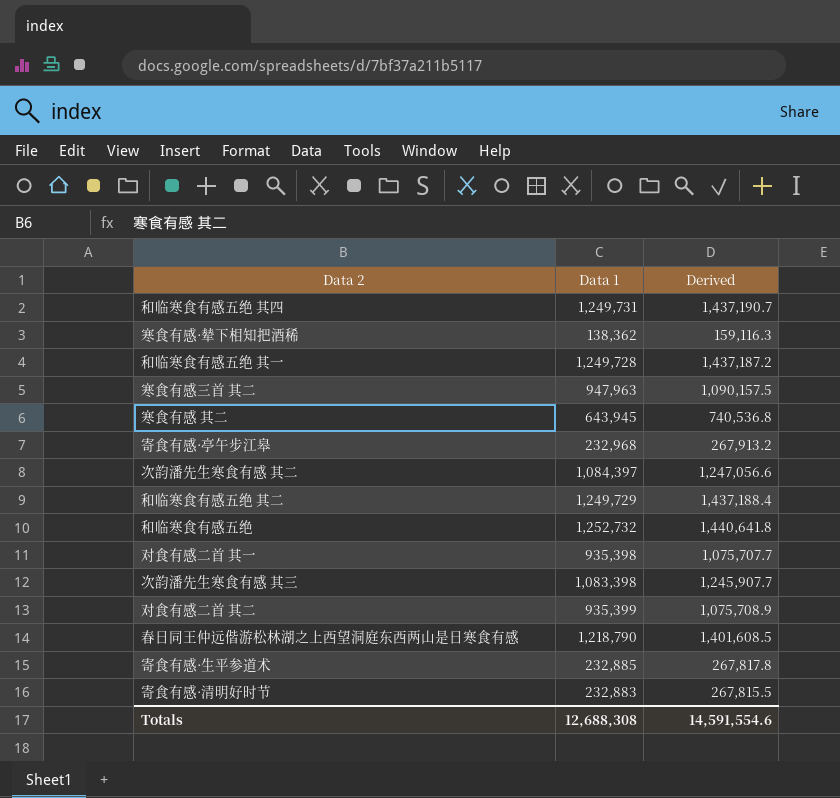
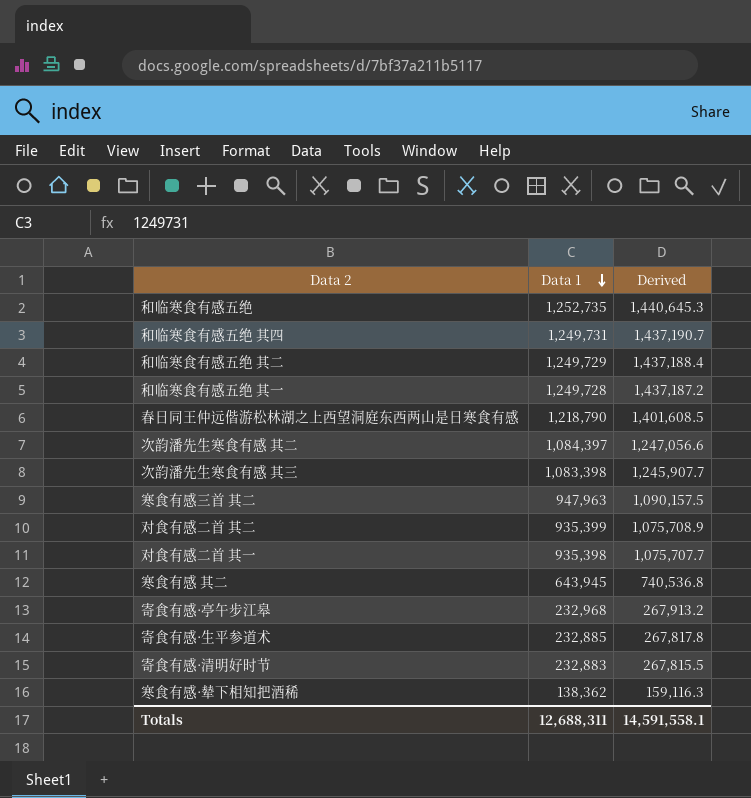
row order: none -> Data 1 descending
和临寒食有感五绝 | Data 1: 1,252,732 -> 1,252,735
和临寒食有感五绝 | Derived: 1,440,641.8 -> 1,440,645.3
Totals | Data 1: 12,688,308 -> 12,688,311
Totals | Derived: 14,591,554.6 -> 14,591,558.1

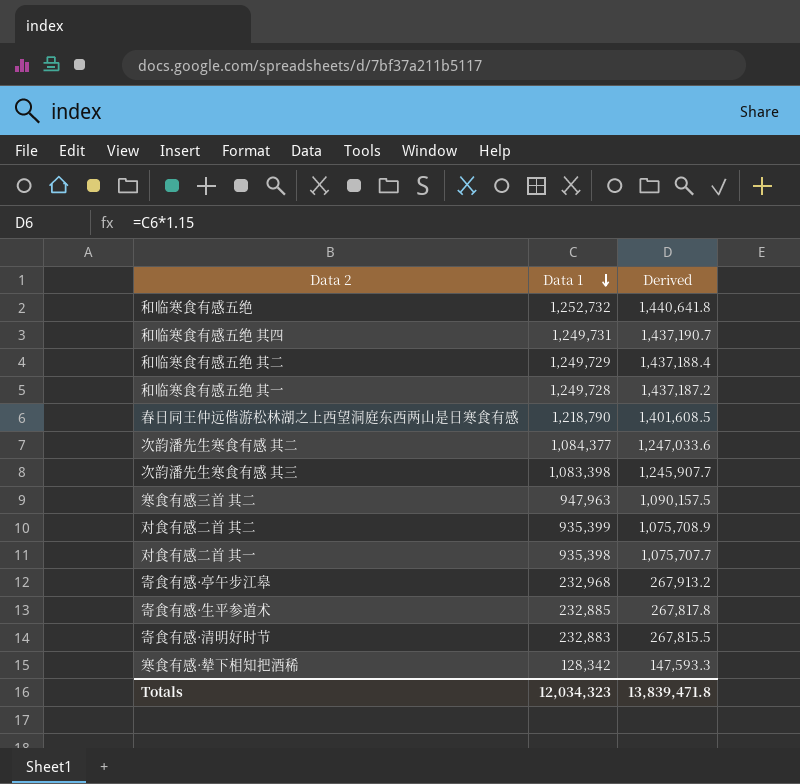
row 寒食有感 其二: 643,945 | 740,536.8 -> none
和临寒食有感五绝 | Data 1: 1,252,735 -> 1,252,732
和临寒食有感五绝 | Derived: 1,440,645.3 -> 1,440,641.8
次韵潘先生寒食有感 其二 | Data 1: 1,084,397 -> 1,084,377
次韵潘先生寒食有感 其二 | Derived: 1,247,056.6 -> 1,247,033.6
寒食有感·辇下相知把酒稀 | Data 1: 138,362 -> 128,342
寒食有感·辇下相知把酒稀 | Derived: 159,116.3 -> 147,593.3
Totals | Data 1: 12,688,311 -> 12,034,323
Totals | Derived: 14,591,558.1 -> 13,839,471.8

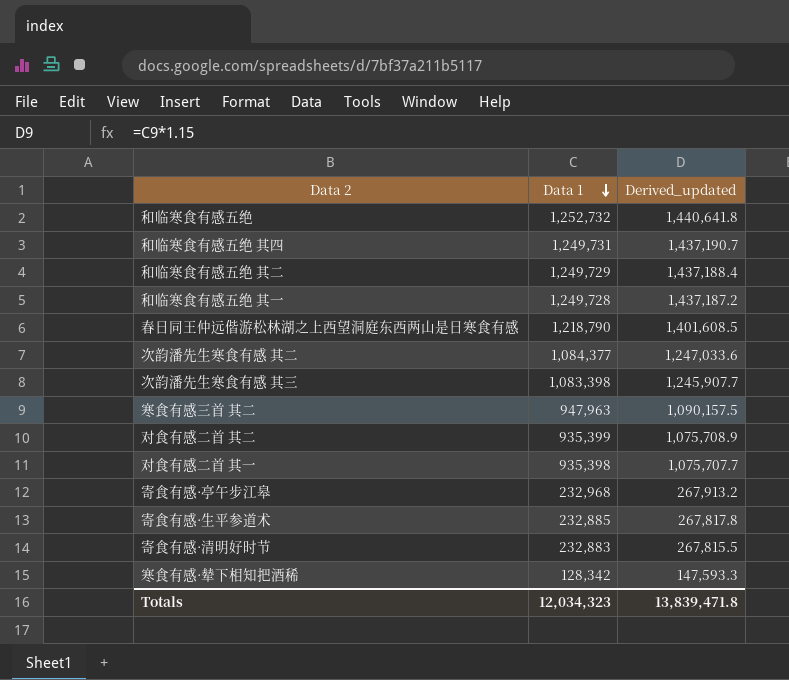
column name: Derived -> Derived_updated

